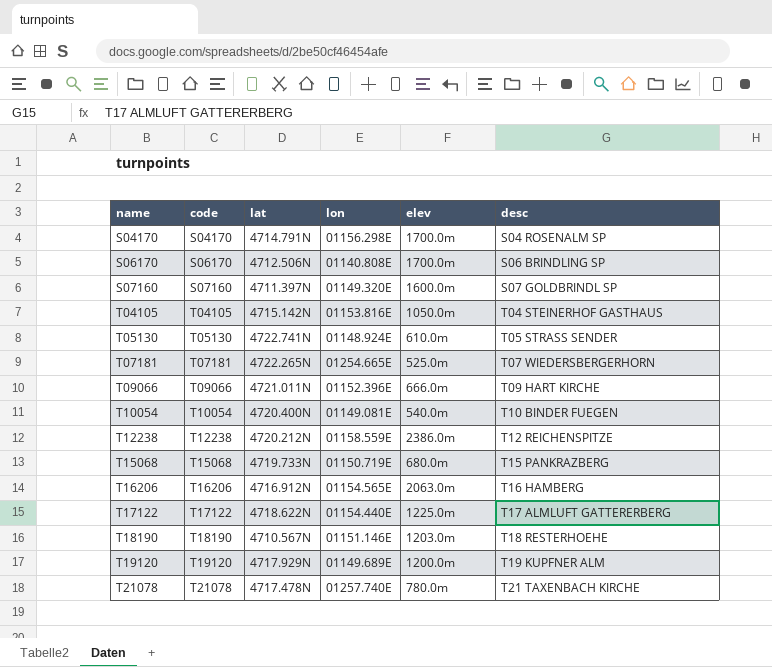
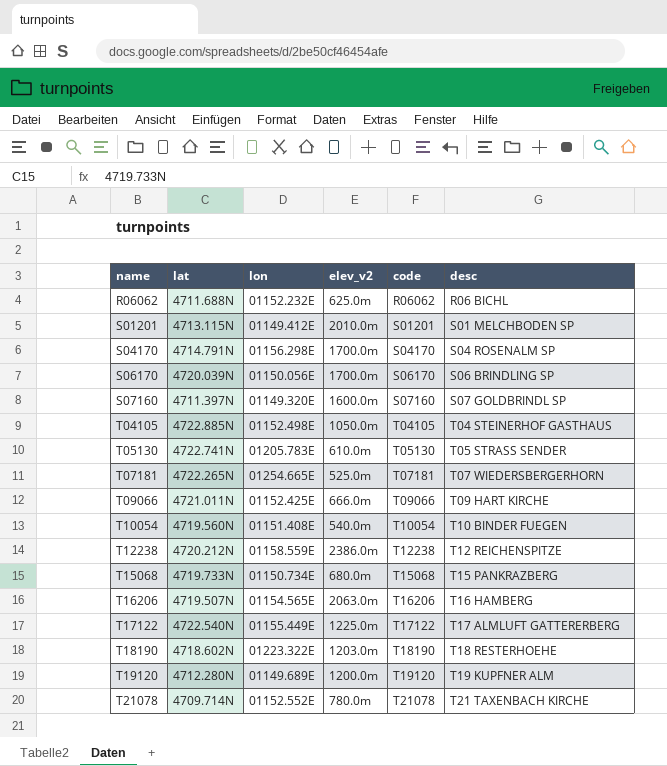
column name: elev -> elev_v2
column code | position: 2 -> 5
row R06062: none -> 4711.688N | 01152.232E | 625.0m | R06062 | R06 BICHL
row S01201: none -> 4713.115N | 01149.412E | 2010.0m | S01201 | S01 MELCHBODEN SP
S06170 | lat: 4712.506N -> 4720.039N
S06170 | lon: 01140.808E -> 01150.056E
T04105 | lat: 4715.142N -> 4722.885N
T04105 | lon: 01153.816E -> 01152.498E
T05130 | lon: 01148.924E -> 01205.783E
T09066 | lon: 01152.396E -> 01152.425E
T10054 | lat: 4720.400N -> 4719.560N
T10054 | lon: 01149.081E -> 01151.408E
T15068 | lon: 01150.719E -> 01150.734E
T16206 | lat: 4716.912N -> 4719.507N
T17122 | lat: 4718.622N -> 4722.540N
T17122 | lon: 01154.440E -> 01155.449E
T18190 | lat: 4710.567N -> 4718.602N
T18190 | lon: 01151.146E -> 01223.322E
T19120 | lat: 4717.929N -> 4712.280N
T21078 | lat: 4717.478N -> 4709.714N
T21078 | lon: 01257.740E -> 01152.552E

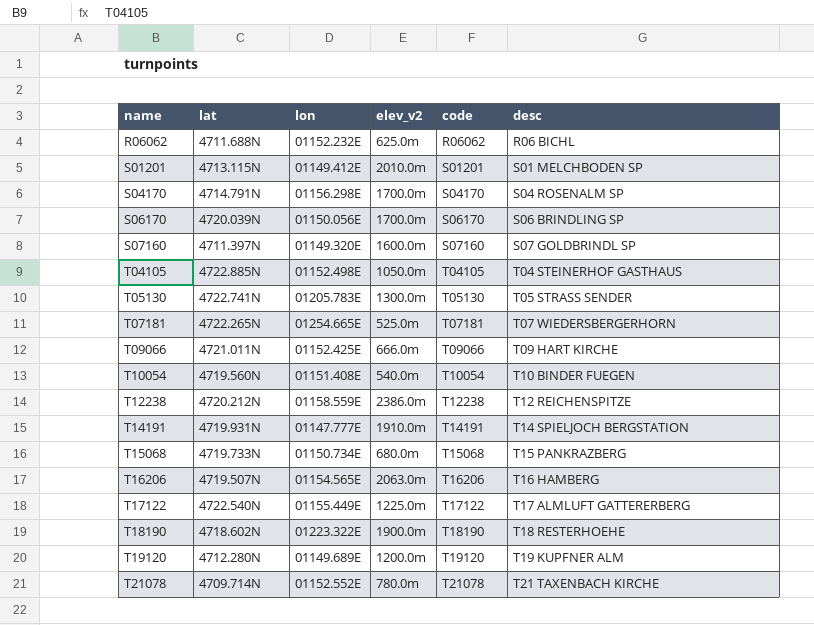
T05130 | elev_v2: 610.0m -> 1300.0m
row T14191: none -> 4719.931N | 01147.777E | 1910.0m | T14191 | T14 SPIELJOCH BERGSTATION
T18190 | elev_v2: 1203.0m -> 1900.0m

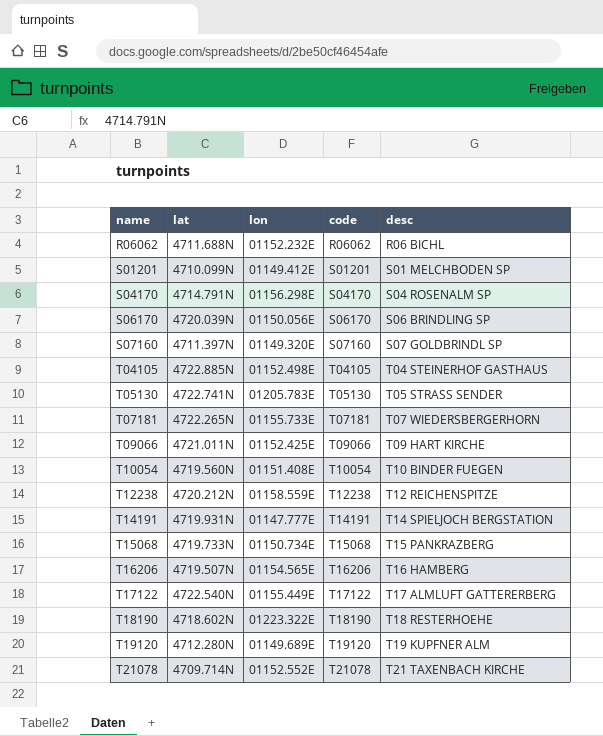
column elev_v2 | position: 4 -> none
S01201 | lat: 4713.115N -> 4710.099N
T07181 | lon: 01254.665E -> 01155.733E

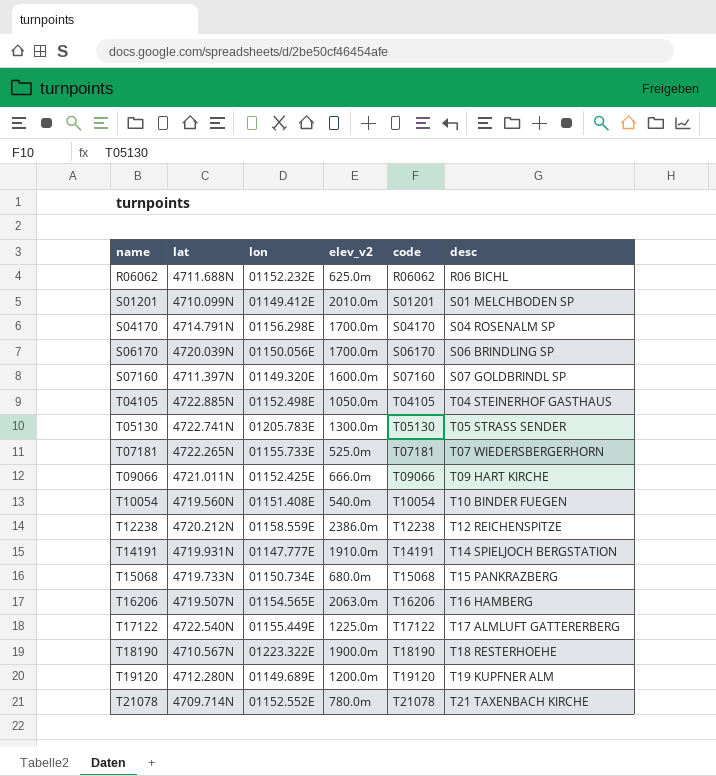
column elev_v2 | position: none -> 4
T18190 | lat: 4718.602N -> 4710.567N

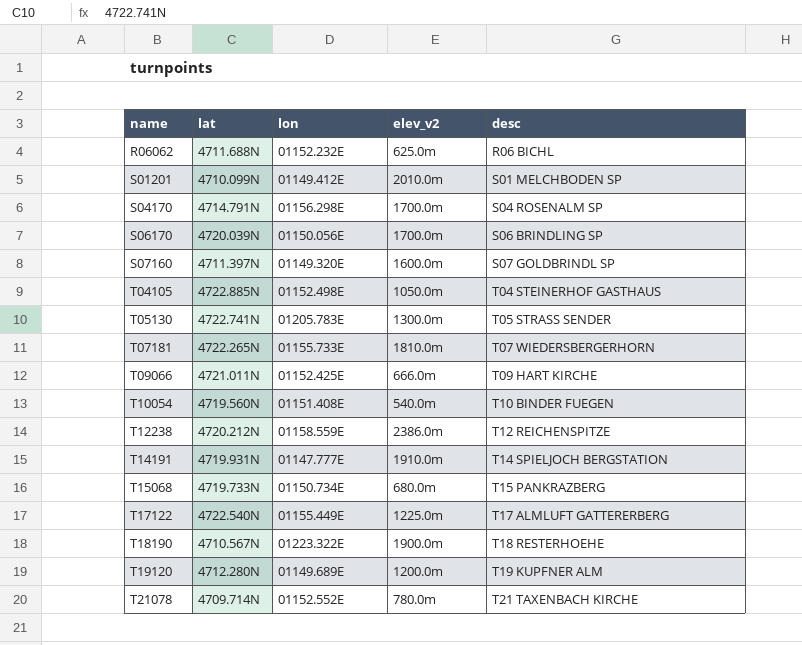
column code | position: 5 -> none
row T16206: 4719.507N | 01154.565E | 2063.0m | T16206 | T16 HAMBERG -> none
T07181 | elev_v2: 525.0m -> 1810.0m

